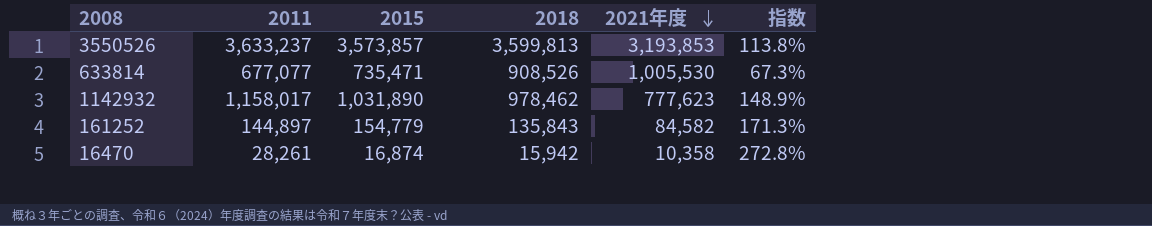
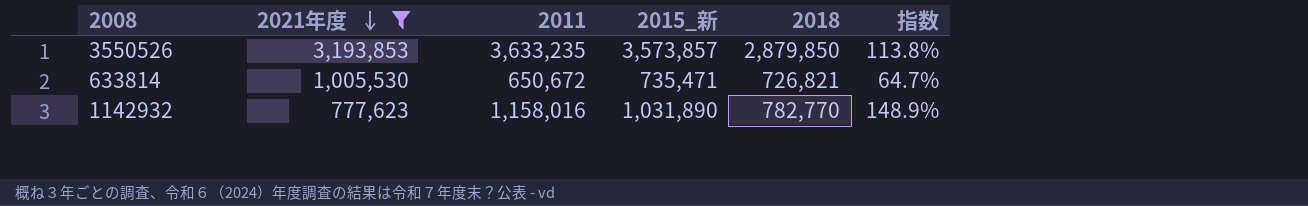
filter: none -> 2021年度 >= 777,623
column 2021年度 | position: 5 -> 2
column name: 2015 -> 2015_新
3550526 | 2011: 3,633,237 -> 3,633,235
3550526 | 2018: 3,599,813 -> 2,879,850
633814 | 2011: 677,077 -> 650,672
633814 | 2018: 908,526 -> 726,821
633814 | 指数: 67.3% -> 64.7%
1142932 | 2011: 1,158,017 -> 1,158,016
1142932 | 2018: 978,462 -> 782,770

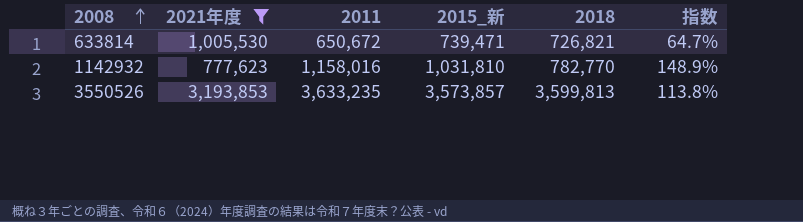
row order: 2021年度 descending -> 2008 ascending
633814 | 2015_新: 735,471 -> 739,471
1142932 | 2015_新: 1,031,890 -> 1,031,810
3550526 | 2018: 2,879,850 -> 3,599,813

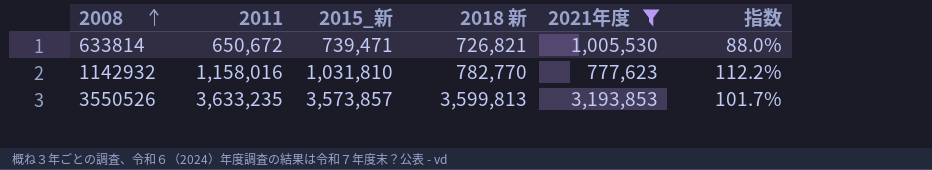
column name: 2018 -> 2018 新
column 2021年度 | position: 2 -> 5
column 指数 | formula: [2011] / [2021年度] -> [2011] / [2015_新]

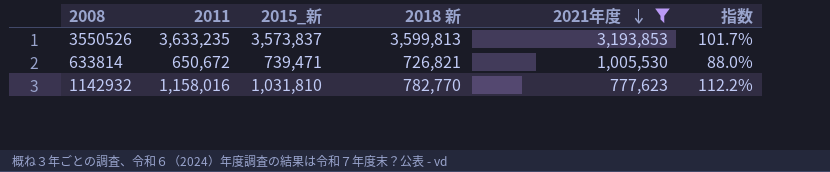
row order: 2008 ascending -> 2021年度 descending
3550526 | 2015_新: 3,573,857 -> 3,573,837

